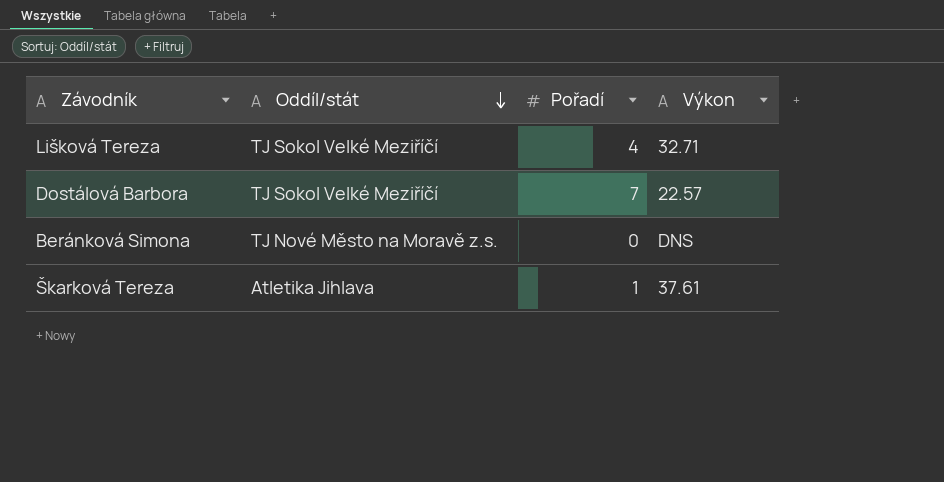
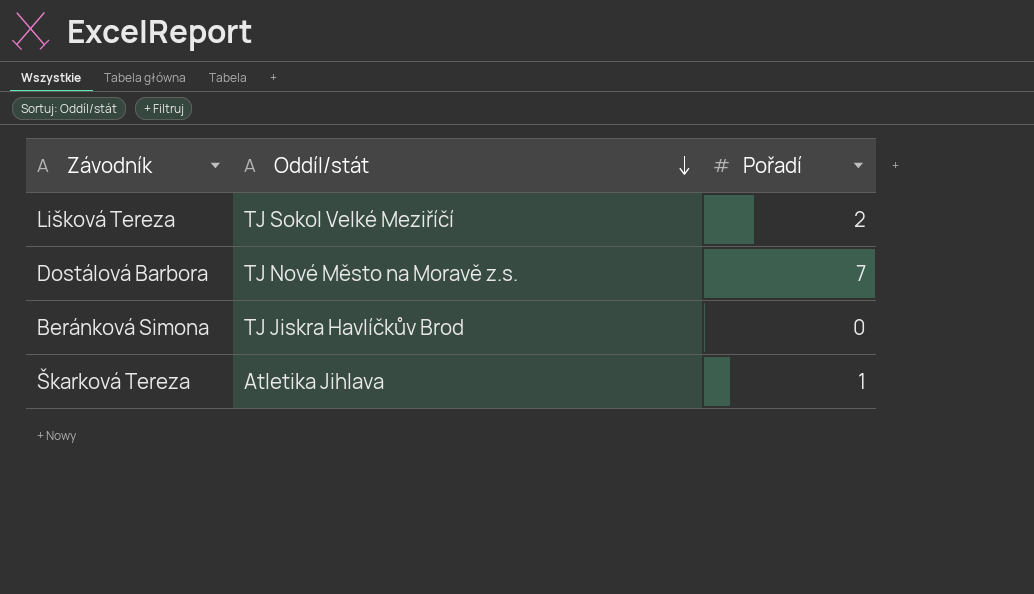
column Výkon | position: 4 -> none
Lišková Tereza | Pořadí: 4 -> 2
Dostálová Barbora | Oddíl/stát: TJ Sokol Velké Meziříčí -> TJ Nové Město na Moravě z.s.
Beránková Simona | Oddíl/stát: TJ Nové Město na Moravě z.s. -> TJ Jiskra Havlíčkův Brod

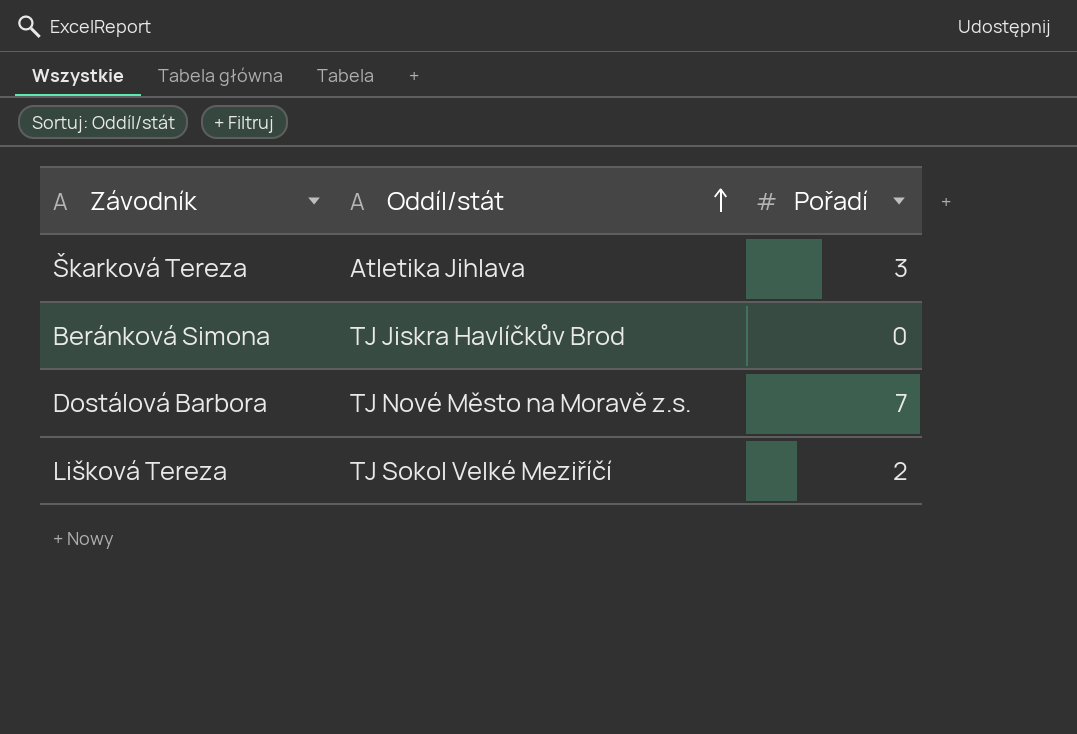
row order: Oddíl/stát descending -> Oddíl/stát ascending
Škarková Tereza | Pořadí: 1 -> 3

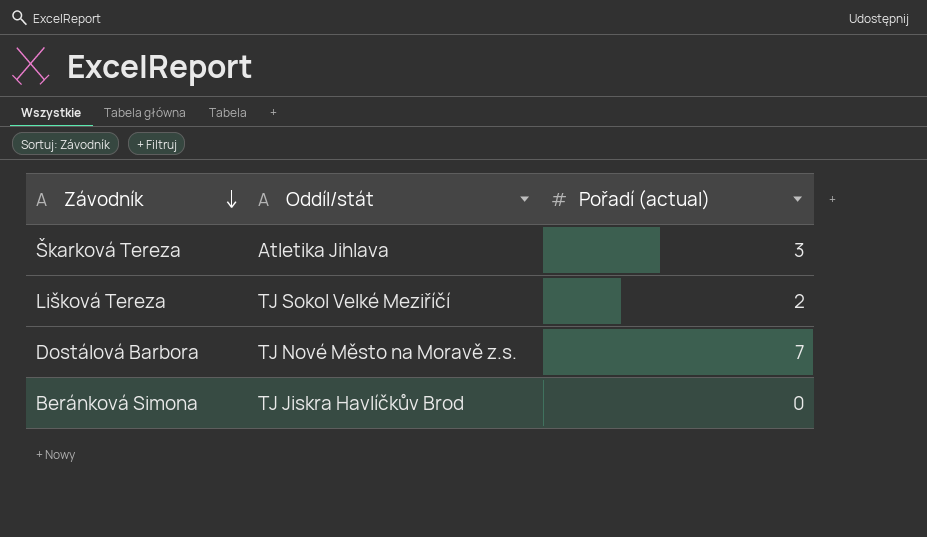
row order: Oddíl/stát ascending -> Závodník descending
column name: Pořadí -> Pořadí (actual)

